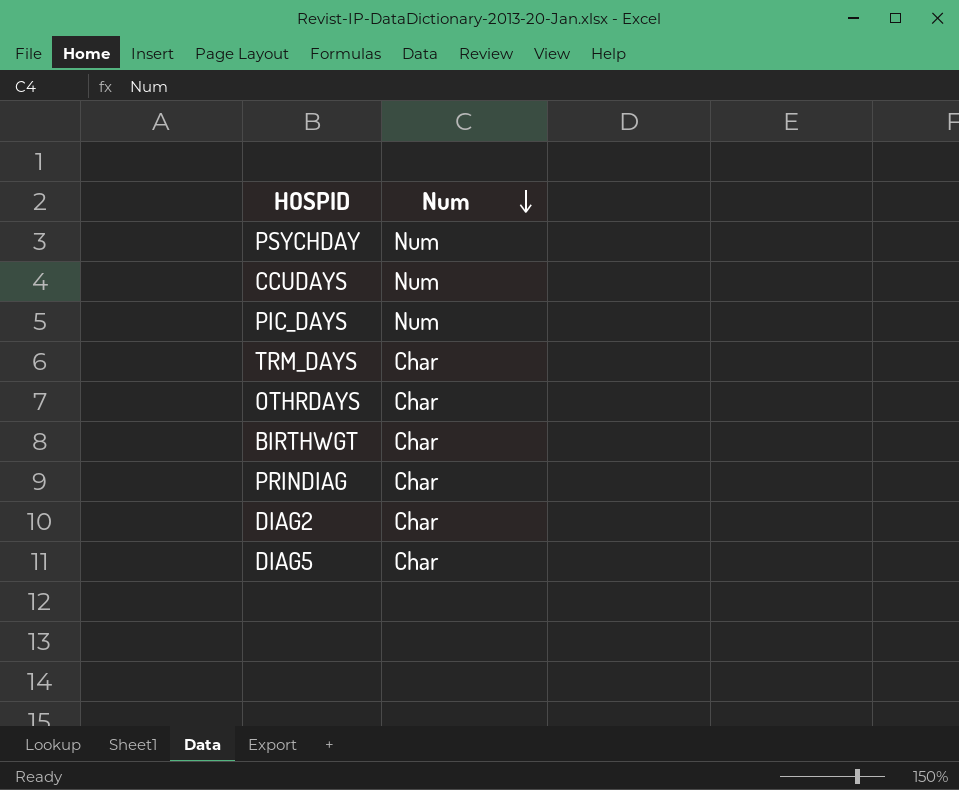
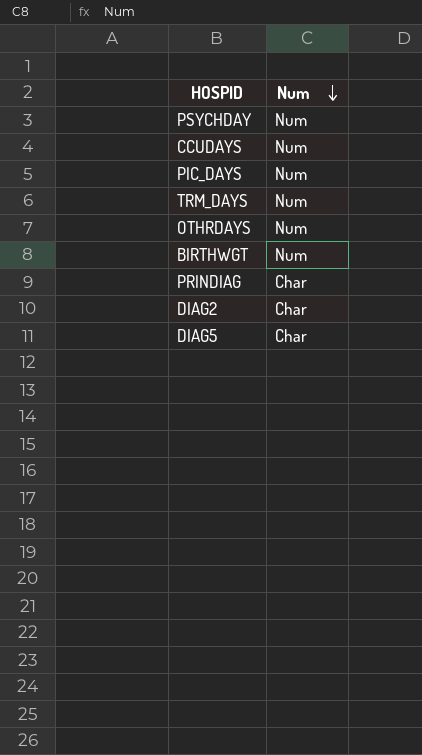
TRM_DAYS | Num: Char -> Num
OTHRDAYS | Num: Char -> Num
BIRTHWGT | Num: Char -> Num

